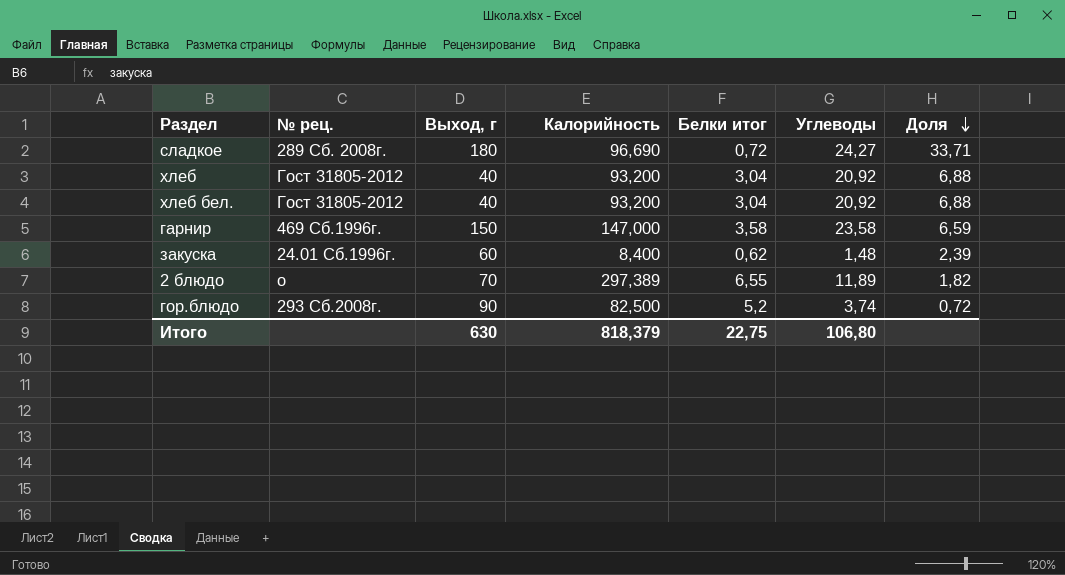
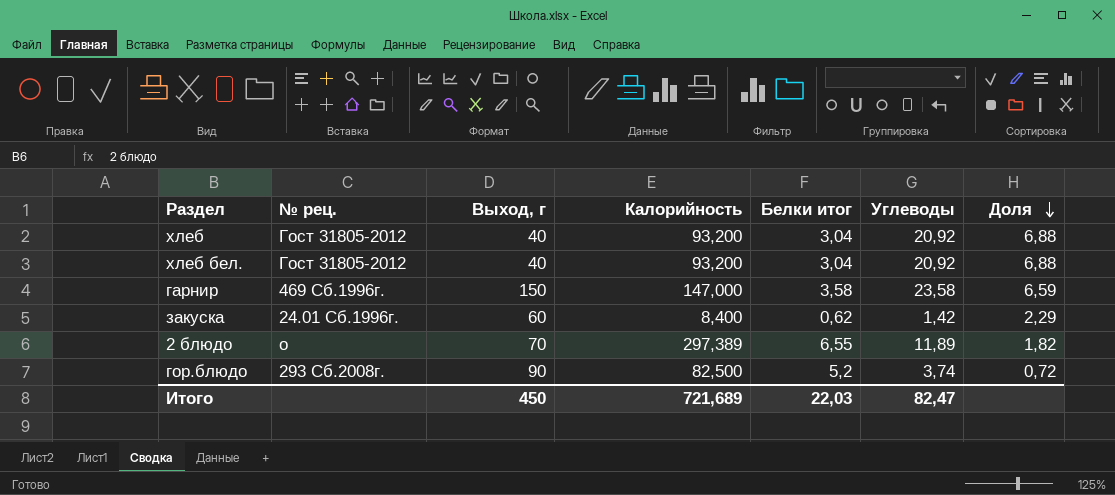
row сладкое: 289 Сб. 2008г. | 180 | 96,690 | 0,72 | 24,27 | 33,71 -> none
закуска | Углеводы: 1,48 -> 1,42
закуска | Доля: 2,39 -> 2,29
Итого | Выход, г: 630 -> 450
Итого | Калорийность: 818,379 -> 721,689
Итого | Белки итог: 22,75 -> 22,03
Итого | Углеводы: 106,80 -> 82,47

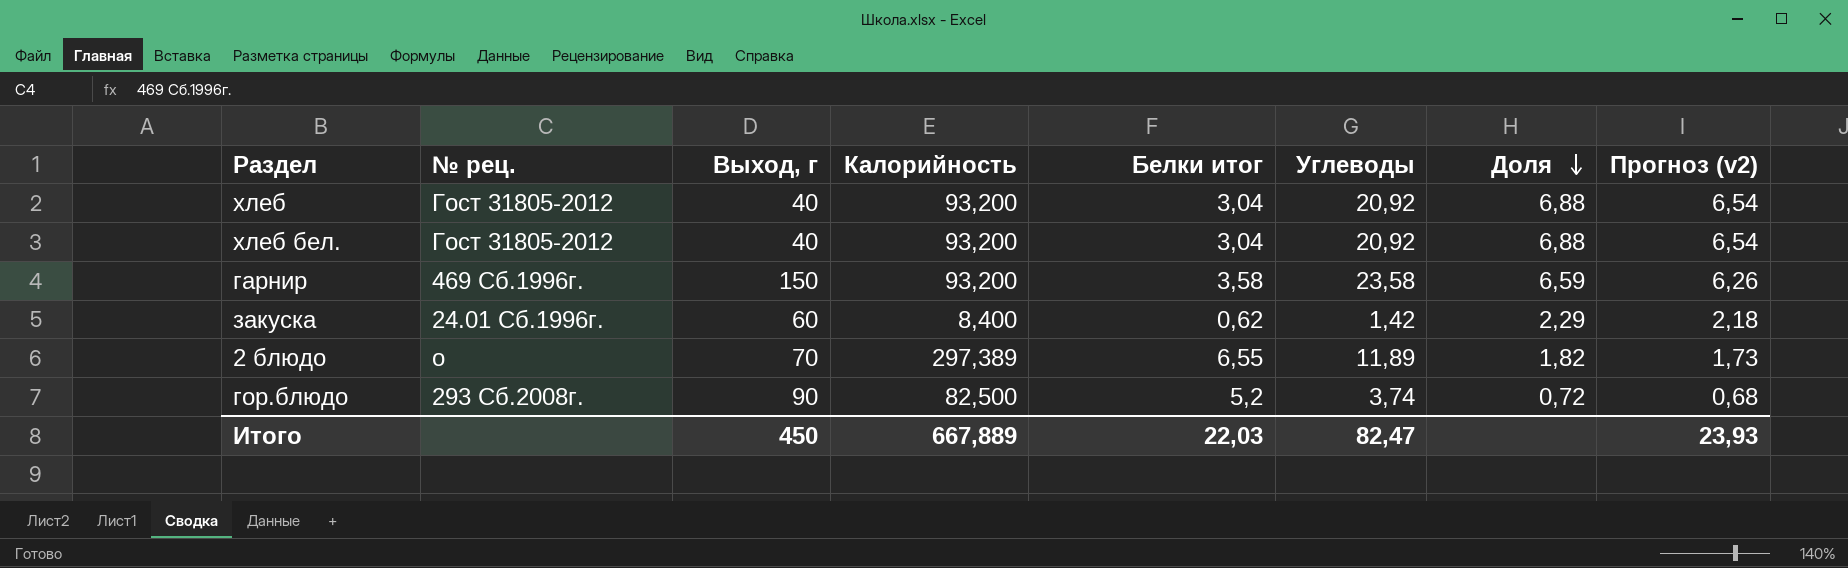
column Прогноз (v2) | formula: none -> [Доля] * 0,95
гарнир | Калорийность: 147,000 -> 93,200
Итого | Калорийность: 721,689 -> 667,889

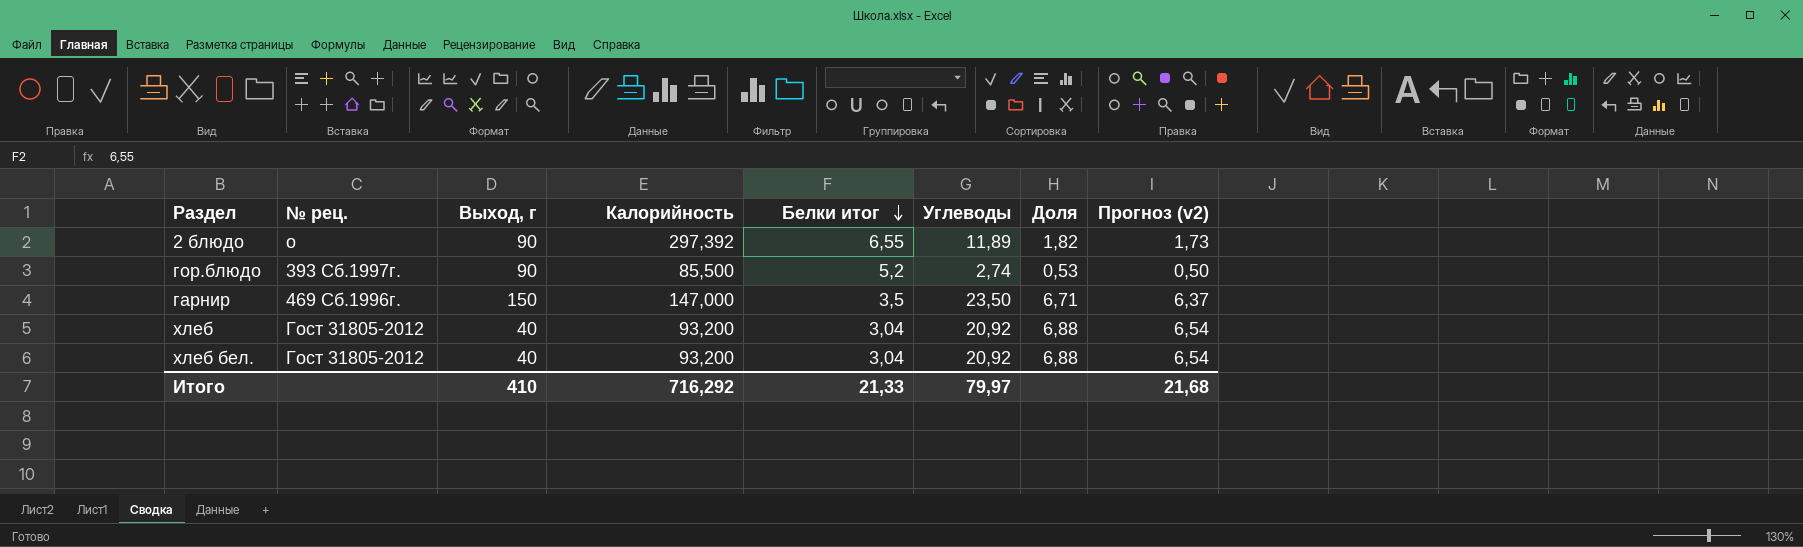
row order: Доля descending -> Белки итог descending
row закуска: 24.01 Сб.1996г. | 60 | 8,400 | 0,62 | 1,42 | 2,29 | 2,18 -> none
2 блюдо | Выход, г: 70 -> 90
2 блюдо | Калорийность: 297,389 -> 297,392
гор.блюдо | № рец.: 293 Сб.2008г. -> 393 Сб.1997г.
гор.блюдо | Калорийность: 82,500 -> 85,500
гор.блюдо | Углеводы: 3,74 -> 2,74
гор.блюдо | Доля: 0,72 -> 0,53
гор.блюдо | Прогноз (v2): 0,68 -> 0,50
гарнир | Калорийность: 93,200 -> 147,000
гарнир | Белки итог: 3,58 -> 3,5
гарнир | Углеводы: 23,58 -> 23,50
гарнир | Доля: 6,59 -> 6,71
гарнир | Прогноз (v2): 6,26 -> 6,37
Итого | Выход, г: 450 -> 410
Итого | Калорийность: 667,889 -> 716,292
Итого | Белки итог: 22,03 -> 21,33
Итого | Углеводы: 82,47 -> 79,97
Итого | Прогноз (v2): 23,93 -> 21,68

